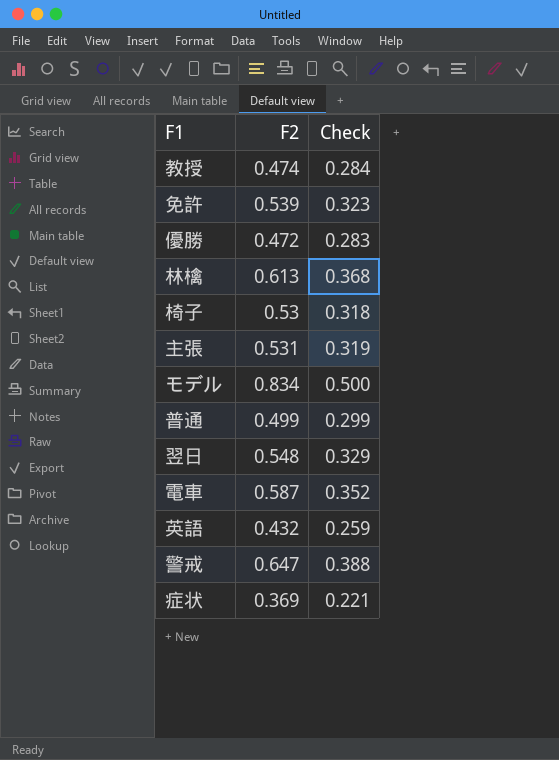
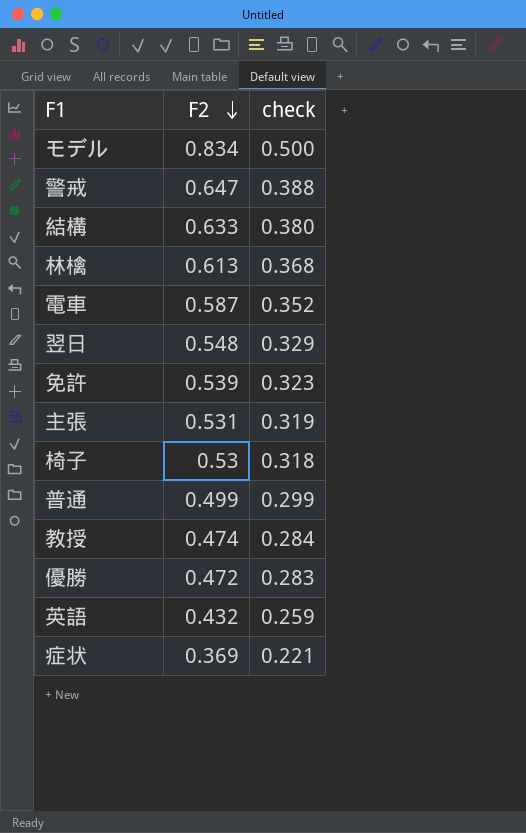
row order: none -> F2 descending
column name: Check -> check
row 結構: none -> 0.633 | 0.380

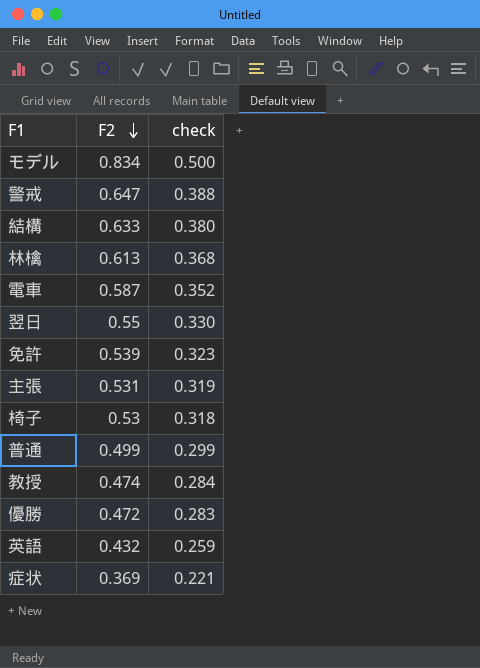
翌日 | F2: 0.548 -> 0.55
翌日 | check: 0.329 -> 0.330

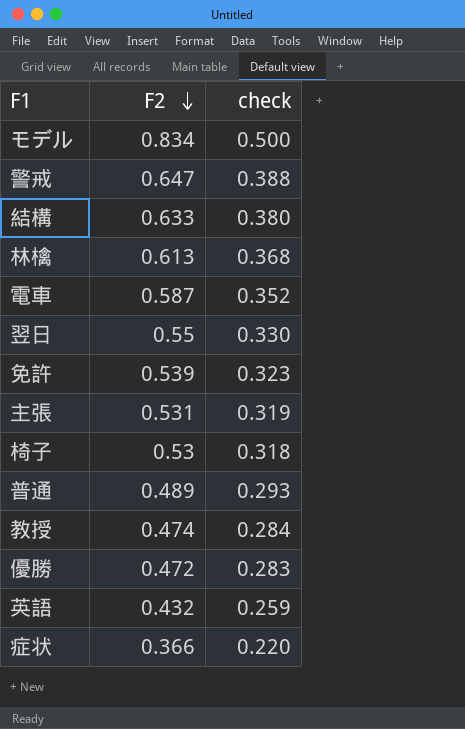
普通 | F2: 0.499 -> 0.489
普通 | check: 0.299 -> 0.293
症状 | F2: 0.369 -> 0.366
症状 | check: 0.221 -> 0.220

